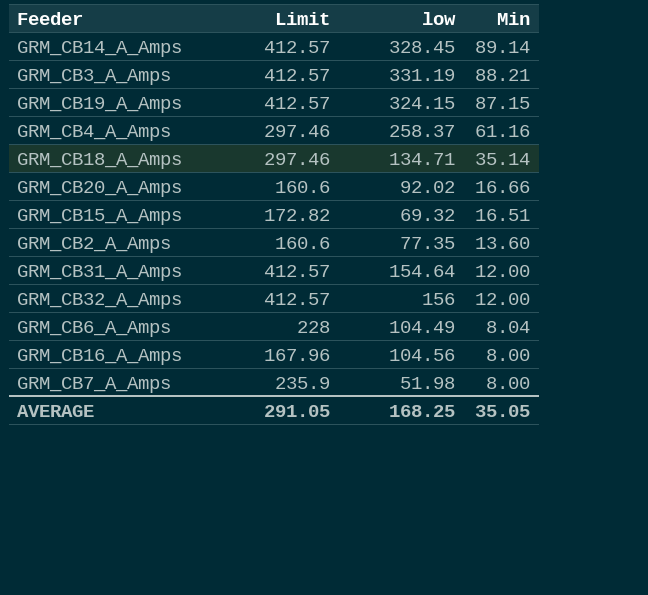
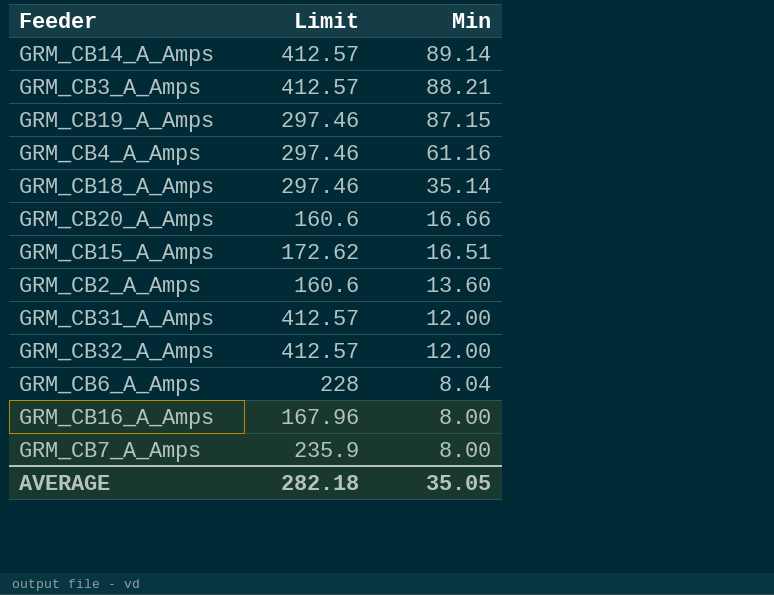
column low | position: 3 -> none
GRM_CB19_A_Amps | Limit: 412.57 -> 297.46
GRM_CB15_A_Amps | Limit: 172.82 -> 172.62
AVERAGE | Limit: 291.05 -> 282.18

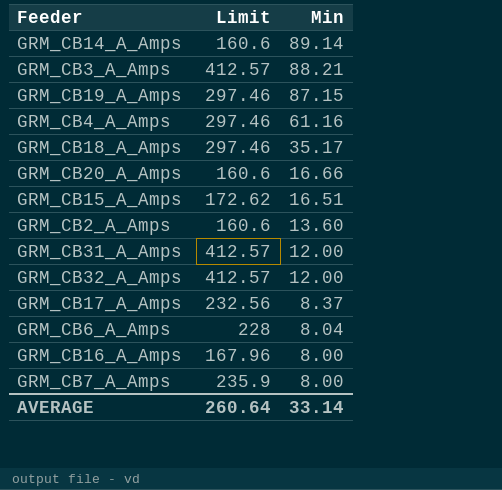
GRM_CB14_A_Amps | Limit: 412.57 -> 160.6
GRM_CB18_A_Amps | Min: 35.14 -> 35.17
row GRM_CB17_A_Amps: none -> 232.56 | 8.37
AVERAGE | Limit: 282.18 -> 260.64
AVERAGE | Min: 35.05 -> 33.14

